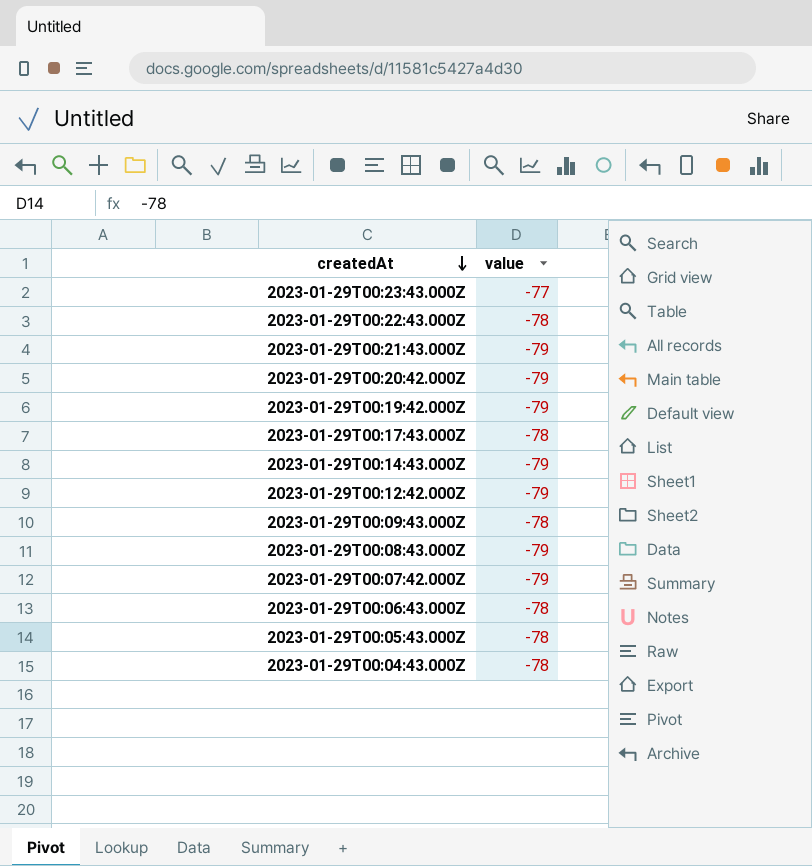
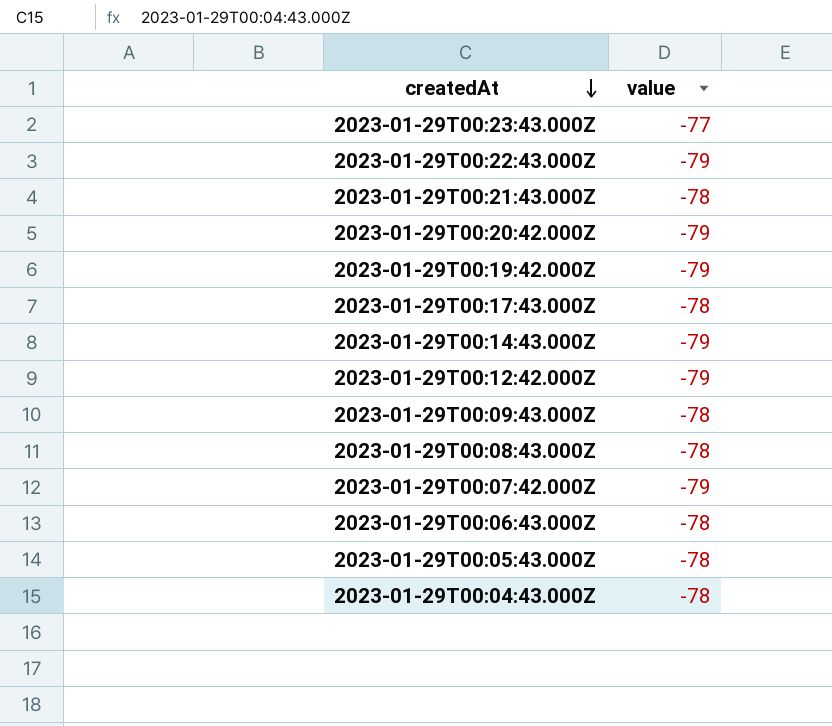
2023-01-29T00:22:43.000Z | value: -78 -> -79
2023-01-29T00:21:43.000Z | value: -79 -> -78
2023-01-29T00:08:43.000Z | value: -79 -> -78

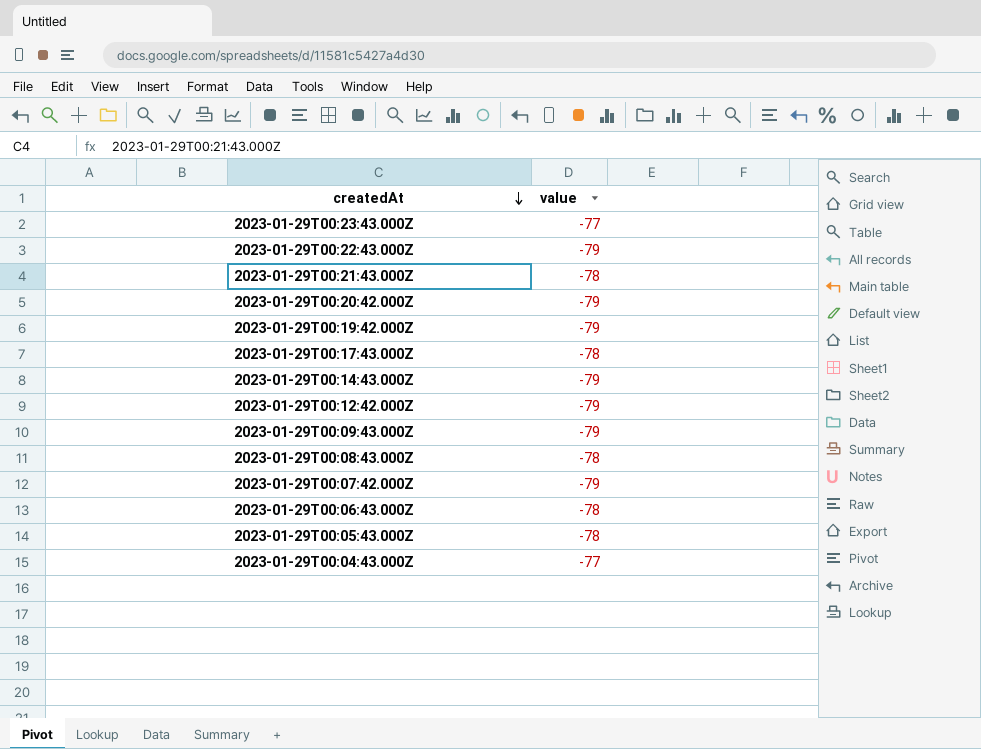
2023-01-29T00:09:43.000Z | value: -78 -> -79
2023-01-29T00:04:43.000Z | value: -78 -> -77

